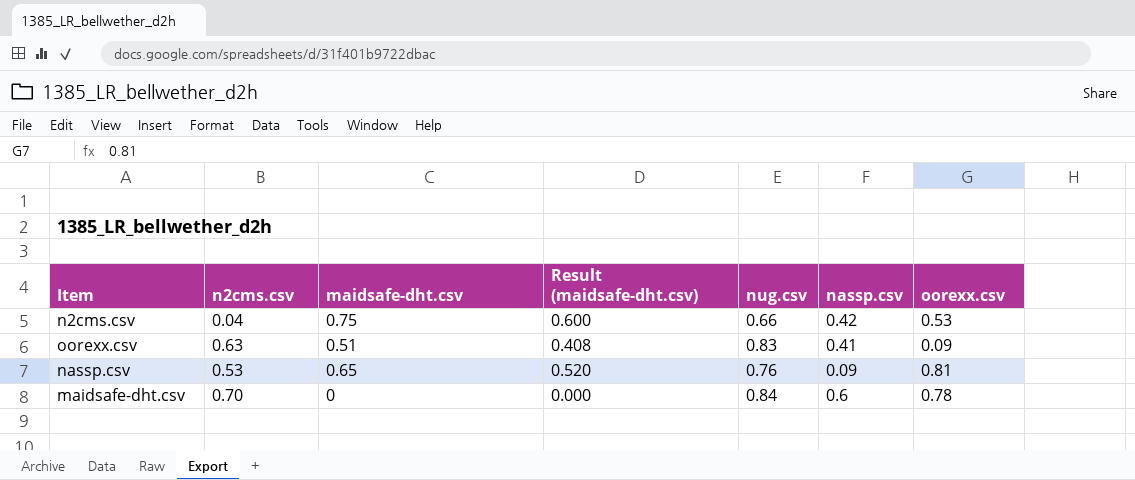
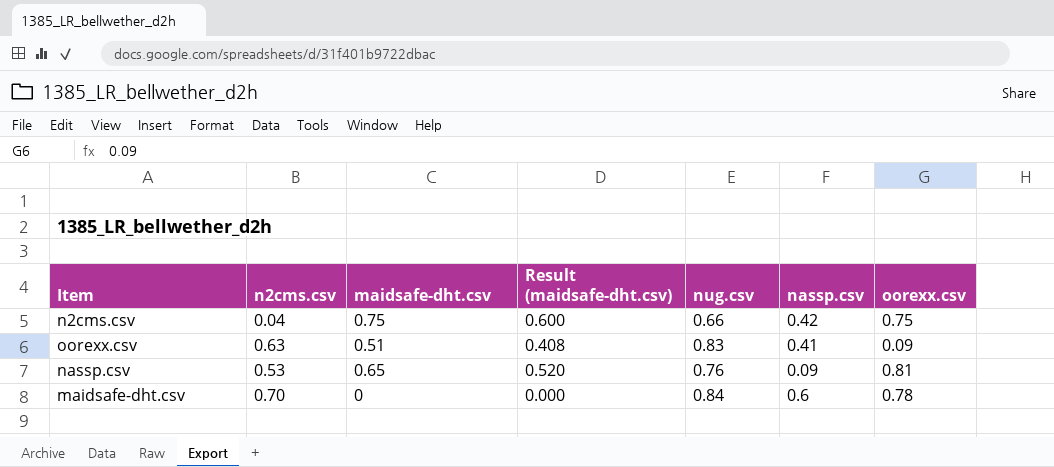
n2cms.csv | oorexx.csv: 0.53 -> 0.75

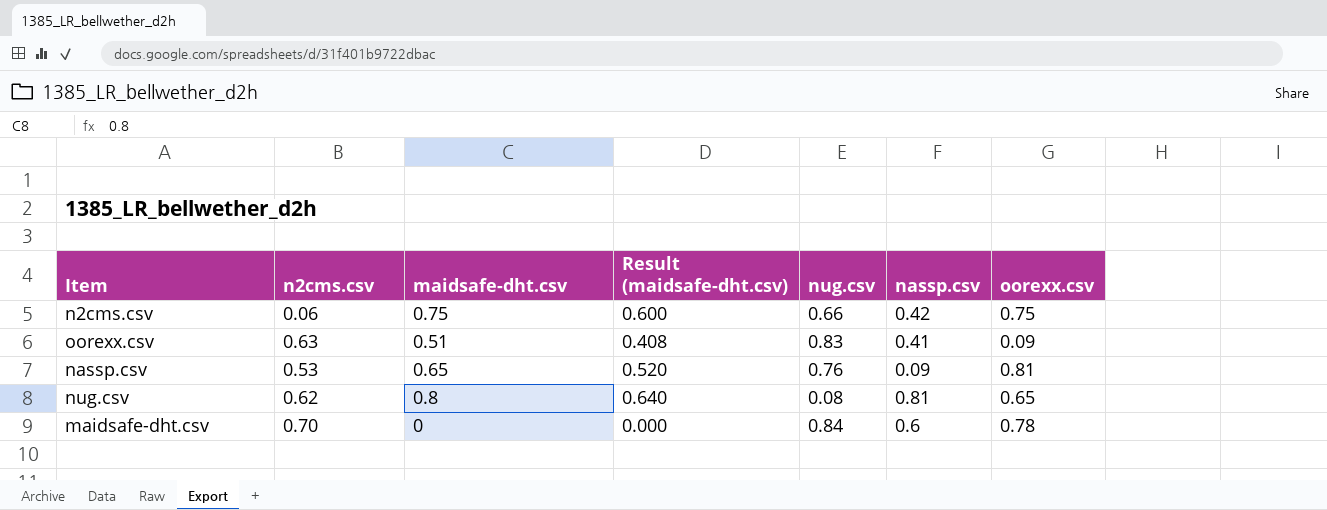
n2cms.csv | n2cms.csv: 0.04 -> 0.06
row nug.csv: none -> 0.62 | 0.8 | 0.640 | 0.08 | 0.81 | 0.65

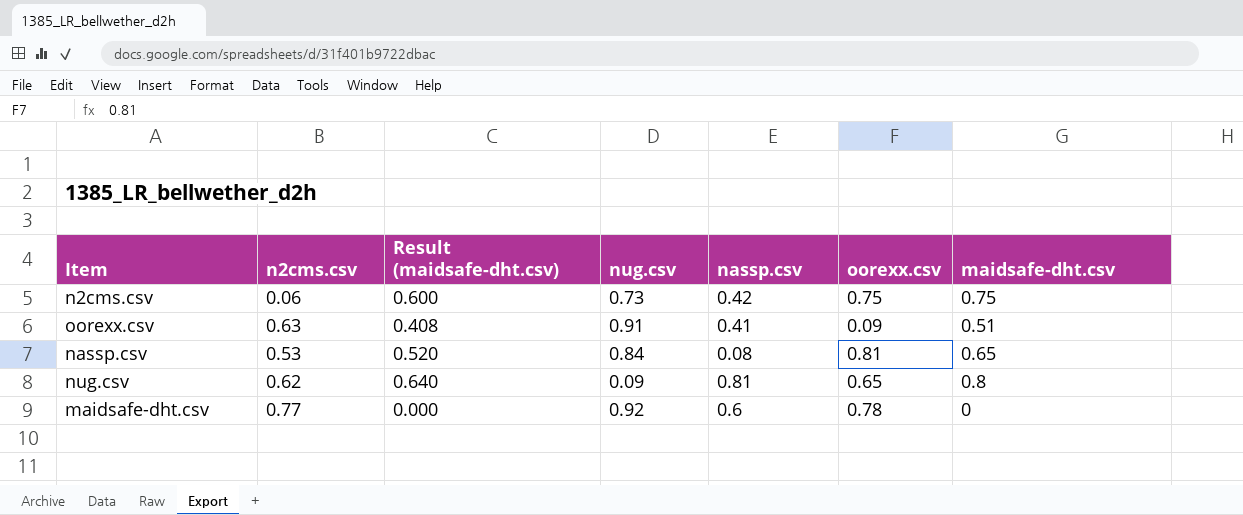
column maidsafe-dht.csv | position: 3 -> 7
n2cms.csv | nug.csv: 0.66 -> 0.73
oorexx.csv | nug.csv: 0.83 -> 0.91
nassp.csv | nug.csv: 0.76 -> 0.84
nassp.csv | nassp.csv: 0.09 -> 0.08
nug.csv | nug.csv: 0.08 -> 0.09
maidsafe-dht.csv | n2cms.csv: 0.70 -> 0.77
maidsafe-dht.csv | nug.csv: 0.84 -> 0.92

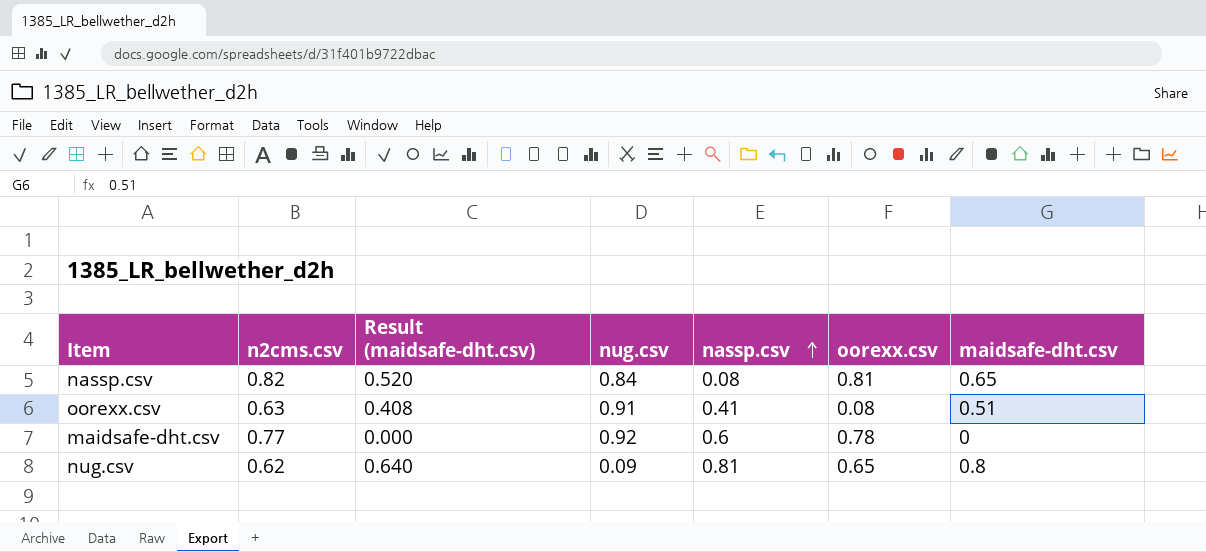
row order: none -> nassp.csv ascending
row n2cms.csv: 0.06 | 0.600 | 0.73 | 0.42 | 0.75 | 0.75 -> none
nassp.csv | n2cms.csv: 0.53 -> 0.82
oorexx.csv | oorexx.csv: 0.09 -> 0.08

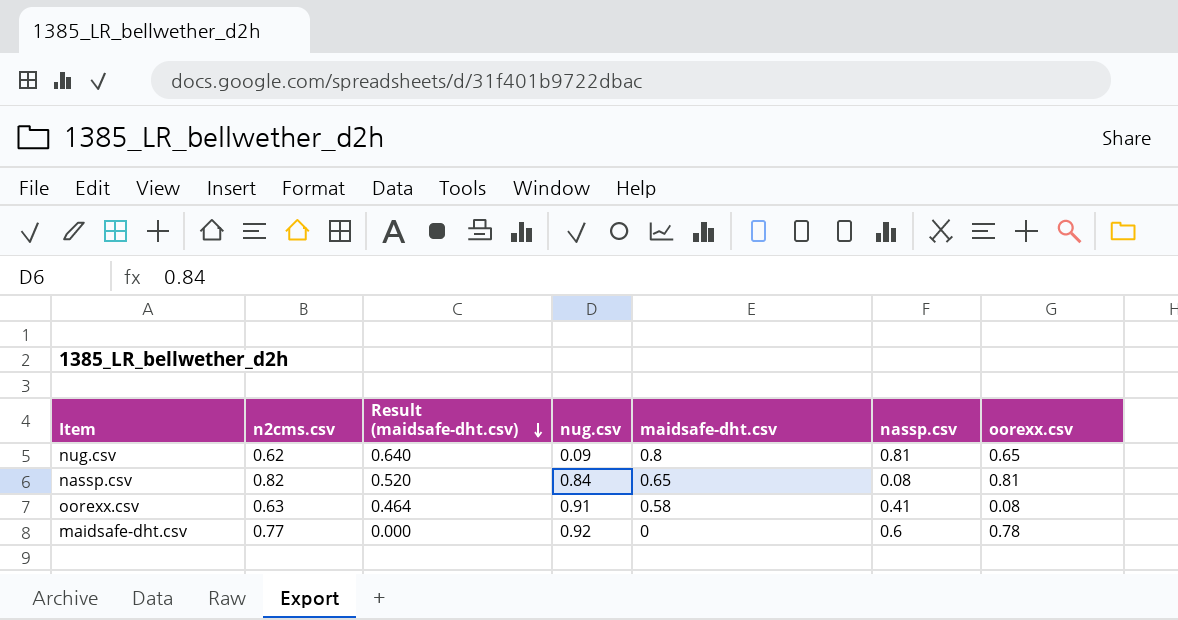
row order: nassp.csv ascending -> Result (maidsafe-dht.csv) descending
column maidsafe-dht.csv | position: 7 -> 5
oorexx.csv | Result (maidsafe-dht.csv): 0.408 -> 0.464
oorexx.csv | maidsafe-dht.csv: 0.51 -> 0.58

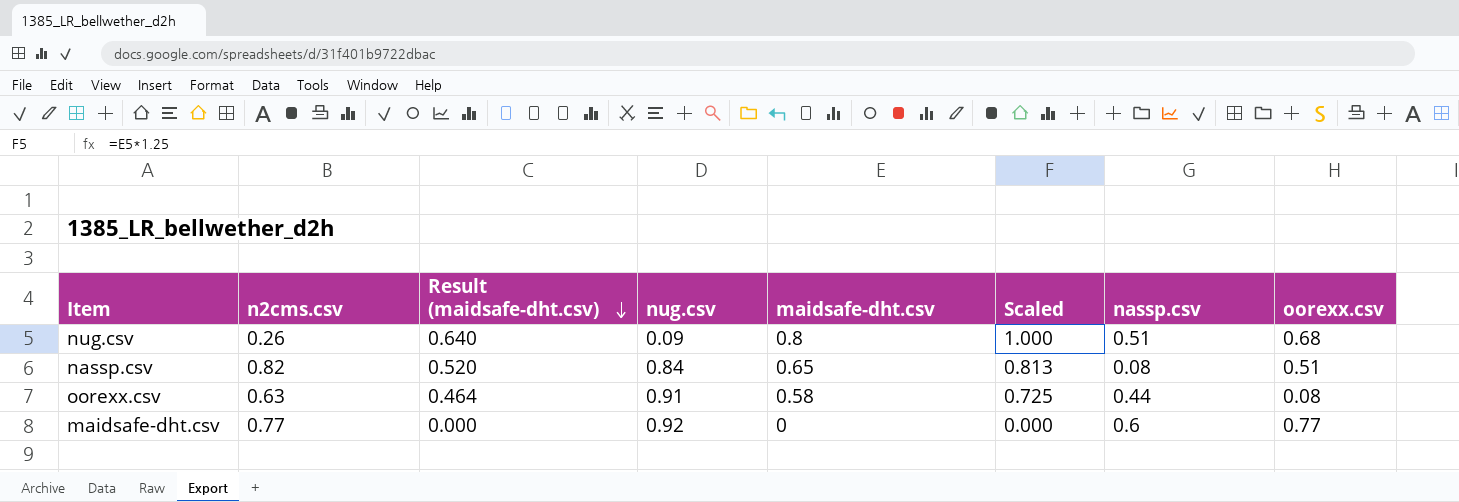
column Scaled | formula: none -> [maidsafe-dht.csv] * 1.25
nug.csv | n2cms.csv: 0.62 -> 0.26
nug.csv | nassp.csv: 0.81 -> 0.51
nug.csv | oorexx.csv: 0.65 -> 0.68
nassp.csv | oorexx.csv: 0.81 -> 0.51
oorexx.csv | nassp.csv: 0.41 -> 0.44
maidsafe-dht.csv | oorexx.csv: 0.78 -> 0.77

